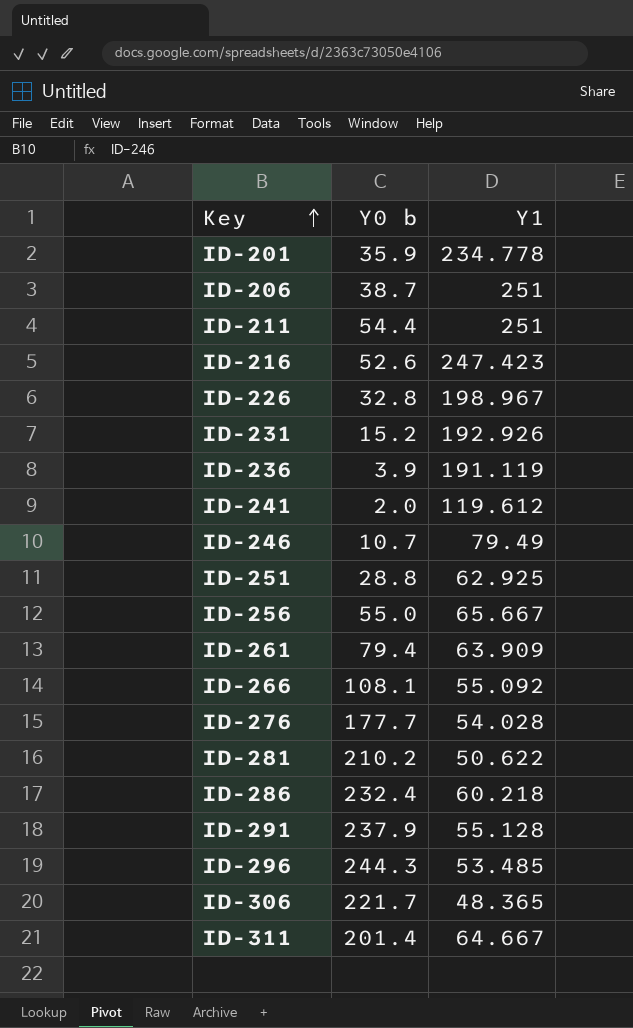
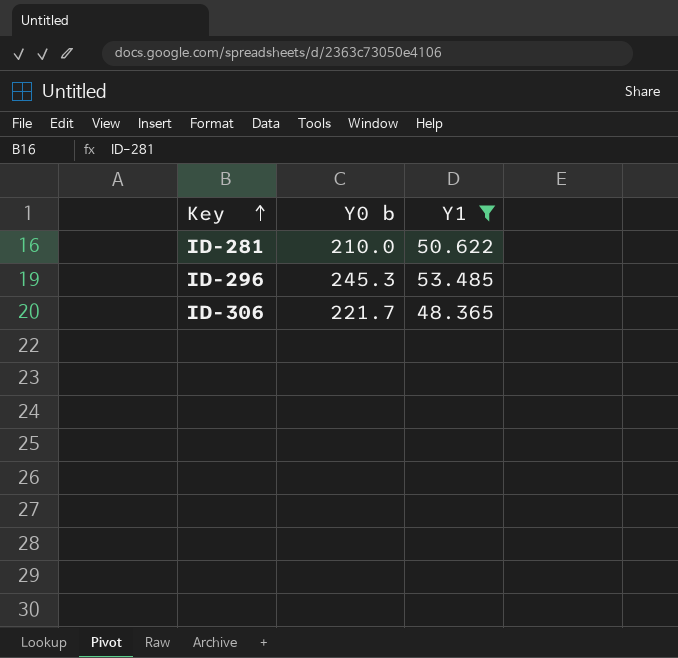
filter: none -> Y1 <= 53.485
ID-281 | Y0 b: 210.2 -> 210.0
ID-296 | Y0 b: 244.3 -> 245.3

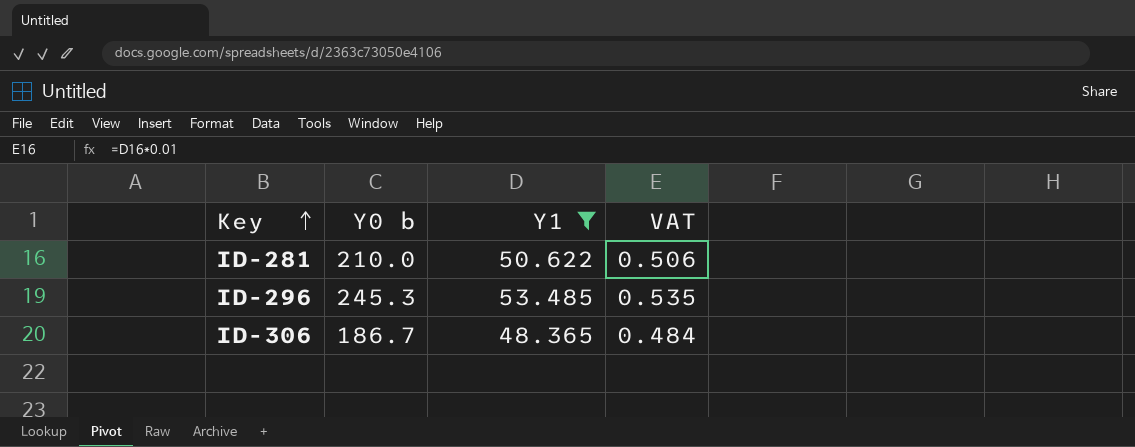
column VAT | formula: none -> [Y1] * 0.01
ID-306 | Y0 b: 221.7 -> 186.7

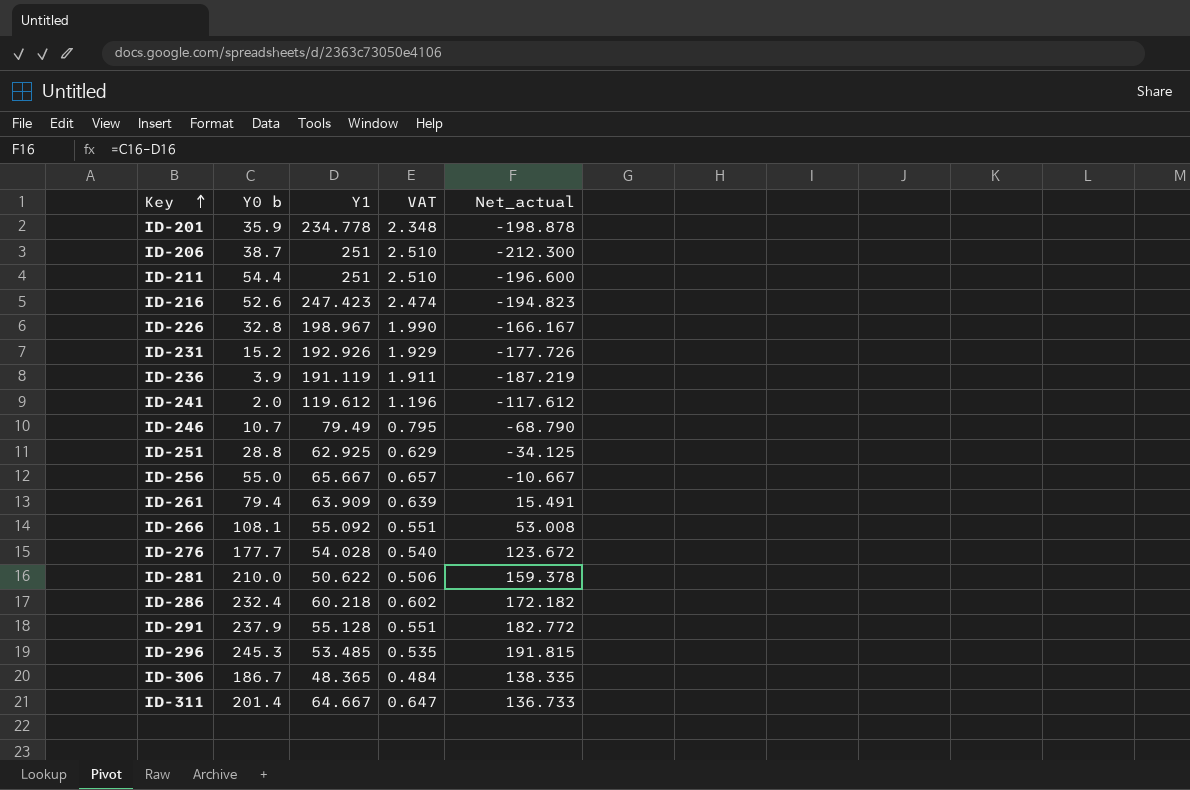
filter: Y1 <= 53.485 -> none
column Net_actual | formula: none -> [Y0 b] - [Y1]

